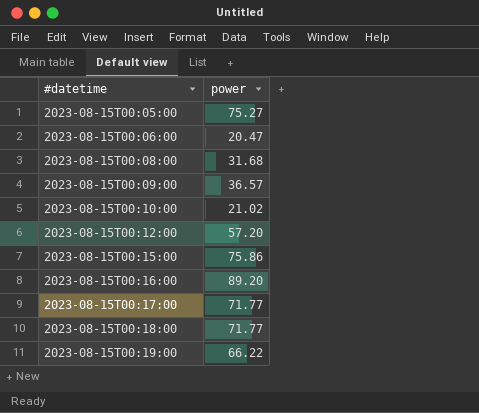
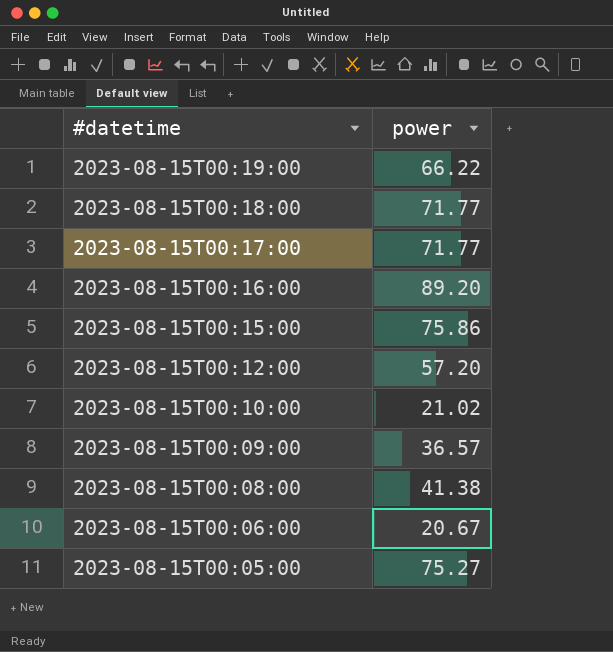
row order: #datetime ascending -> #datetime descending
2023-08-15T00:08:00 | power: 31.68 -> 41.38
2023-08-15T00:06:00 | power: 20.47 -> 20.67

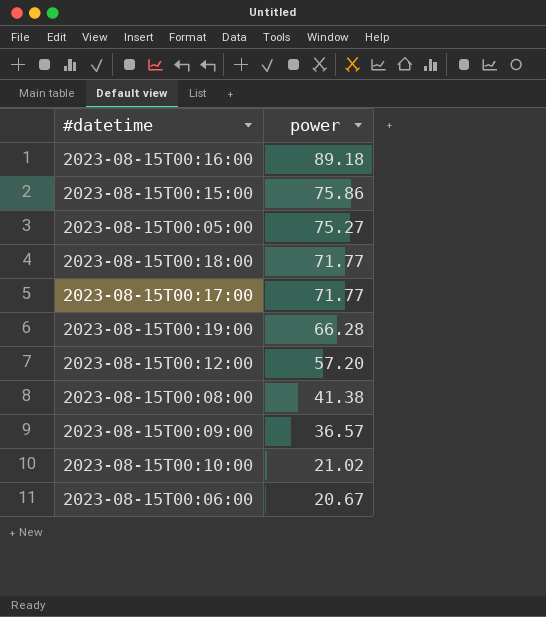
row order: #datetime descending -> power descending
2023-08-15T00:16:00 | power: 89.20 -> 89.18
2023-08-15T00:19:00 | power: 66.22 -> 66.28

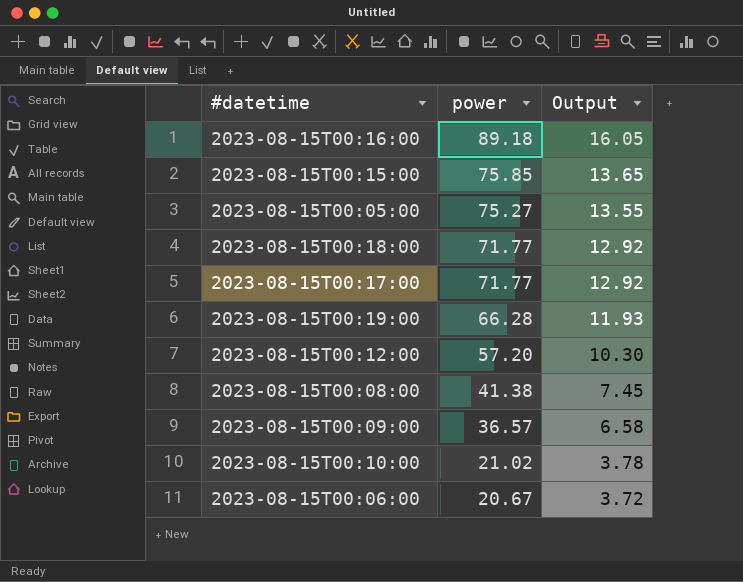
column Output | formula: none -> [power] * 0.18
2023-08-15T00:15:00 | power: 75.86 -> 75.85

